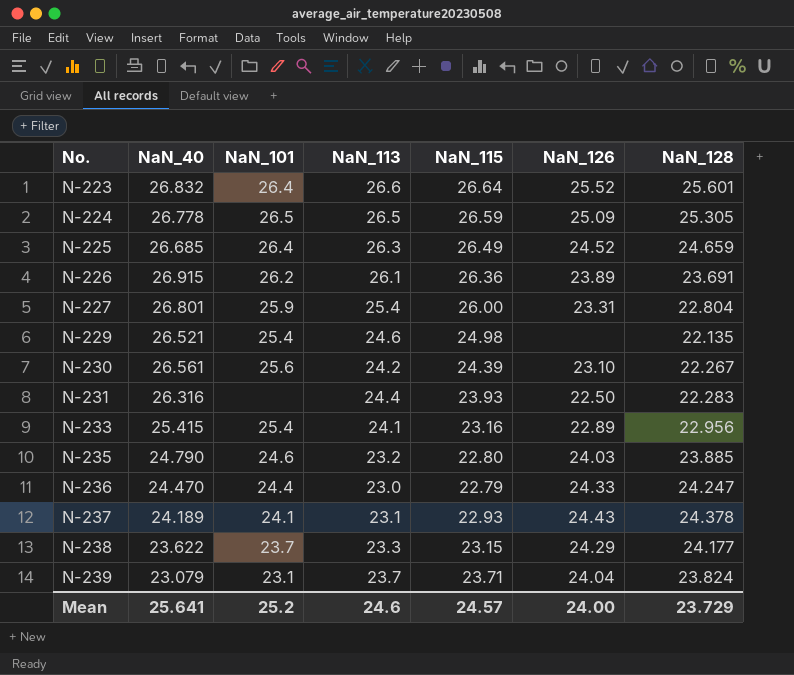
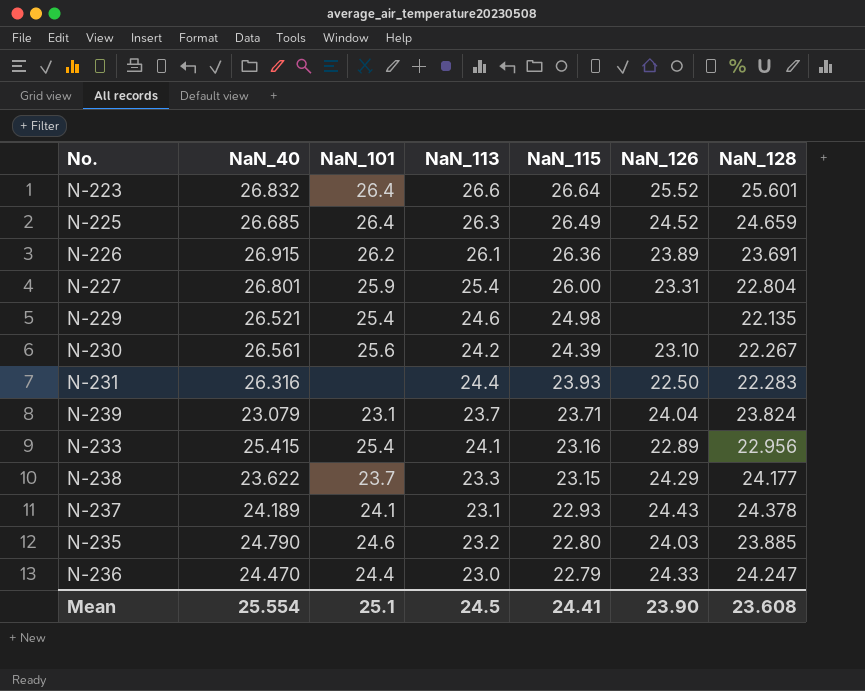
row order: No. ascending -> NaN_115 descending
row N-224: 26.778 | 26.5 | 26.5 | 26.59 | 25.09 | 25.305 -> none
Mean | NaN_40: 25.641 -> 25.554
Mean | NaN_101: 25.2 -> 25.1
Mean | NaN_113: 24.6 -> 24.5
Mean | NaN_115: 24.57 -> 24.41
Mean | NaN_126: 24.00 -> 23.90
Mean | NaN_128: 23.729 -> 23.608

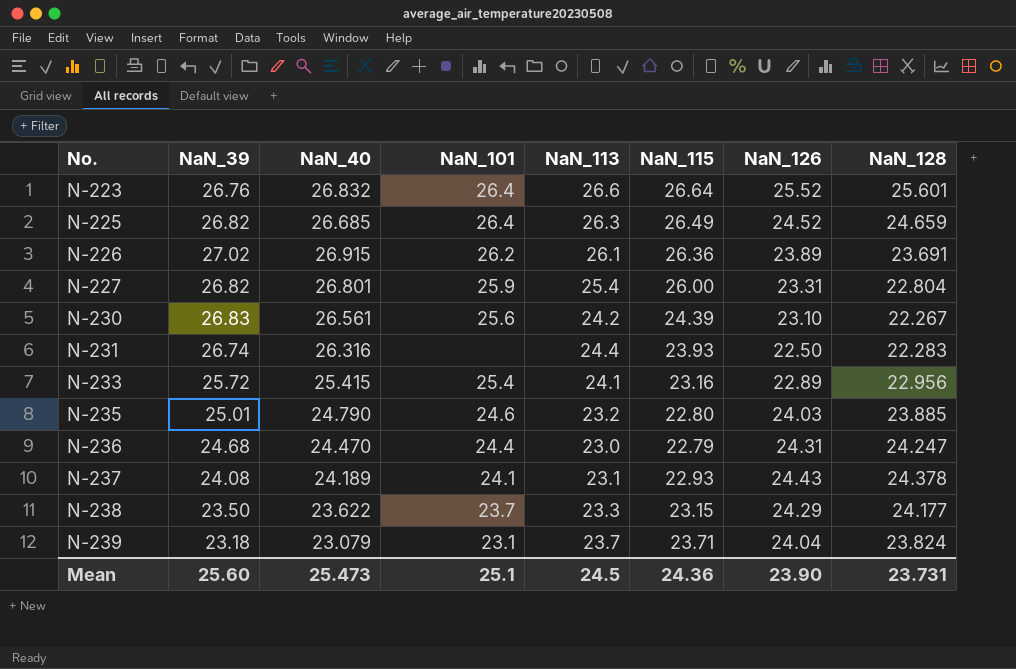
row order: NaN_115 descending -> No. ascending
column NaN_39 | position: none -> 2
row N-229: 26.521 | 25.4 | 24.6 | 24.98 | none | 22.135 -> none
N-236 | NaN_126: 24.33 -> 24.31
Mean | NaN_40: 25.554 -> 25.473
Mean | NaN_115: 24.41 -> 24.36
Mean | NaN_128: 23.608 -> 23.731

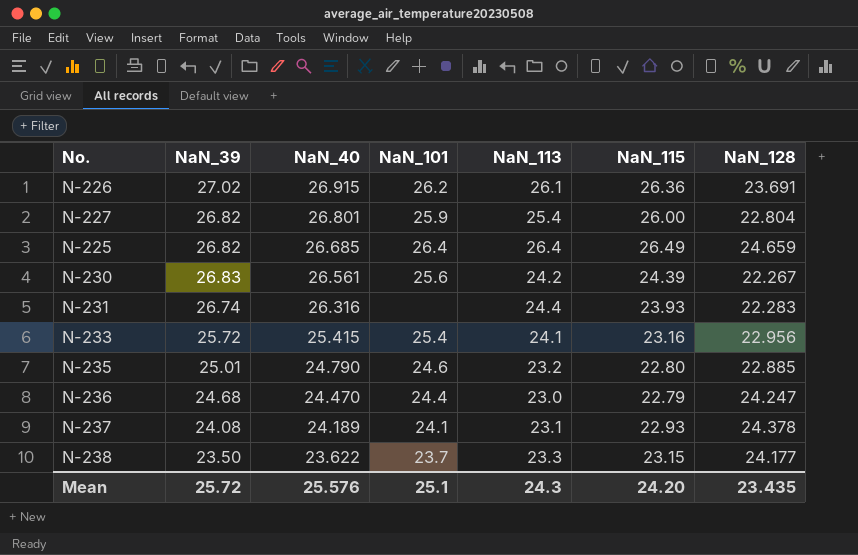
row order: No. ascending -> NaN_40 descending
column NaN_126 | position: 7 -> none
row N-223: 26.76 | 26.832 | 26.4 | 26.6 | 26.64 | 25.52 | 25.601 -> none
row N-239: 23.18 | 23.079 | 23.1 | 23.7 | 23.71 | 24.04 | 23.824 -> none
N-225 | NaN_113: 26.3 -> 26.4
N-235 | NaN_128: 23.885 -> 22.885
Mean | NaN_39: 25.60 -> 25.72
Mean | NaN_40: 25.473 -> 25.576
Mean | NaN_113: 24.5 -> 24.3
Mean | NaN_115: 24.36 -> 24.20
Mean | NaN_128: 23.731 -> 23.435

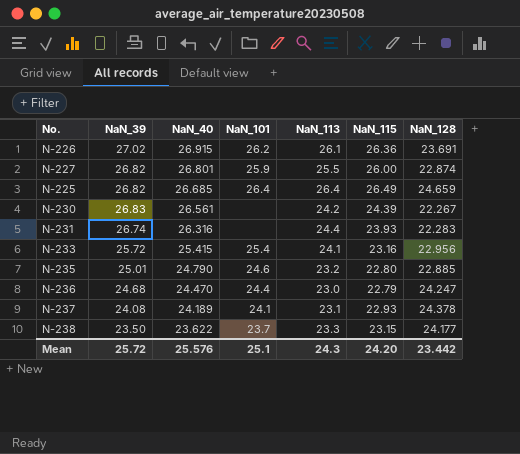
N-227 | NaN_113: 25.4 -> 25.5
N-227 | NaN_128: 22.804 -> 22.874
N-230 | NaN_101: 25.6 -> none
Mean | NaN_128: 23.435 -> 23.442

